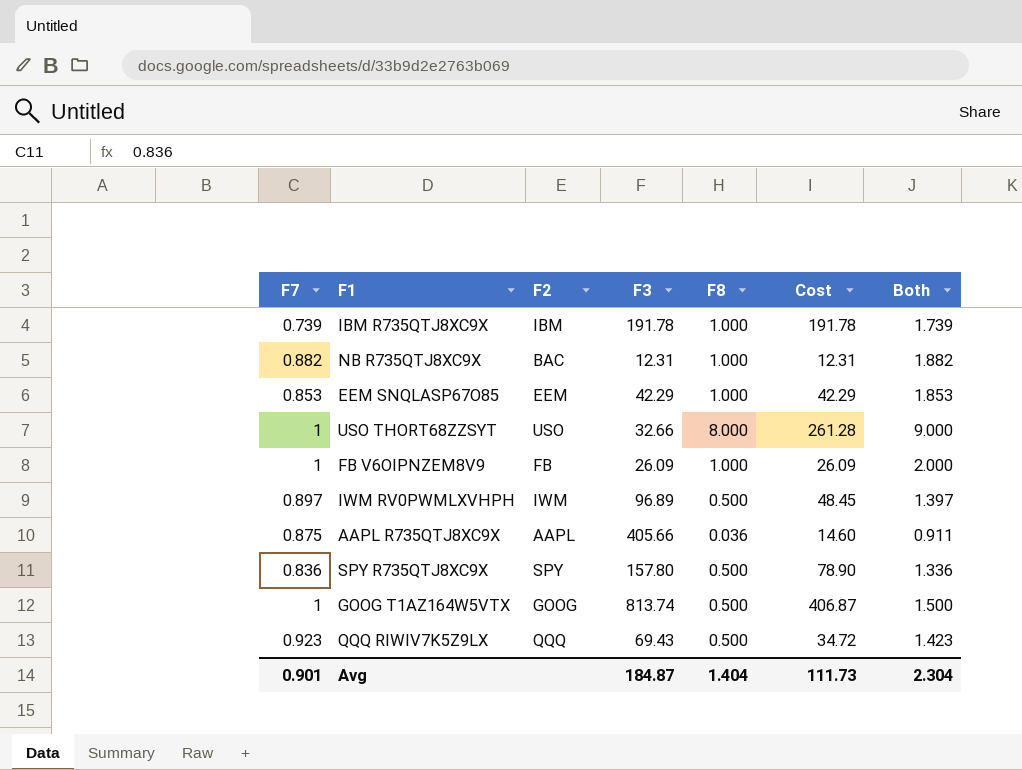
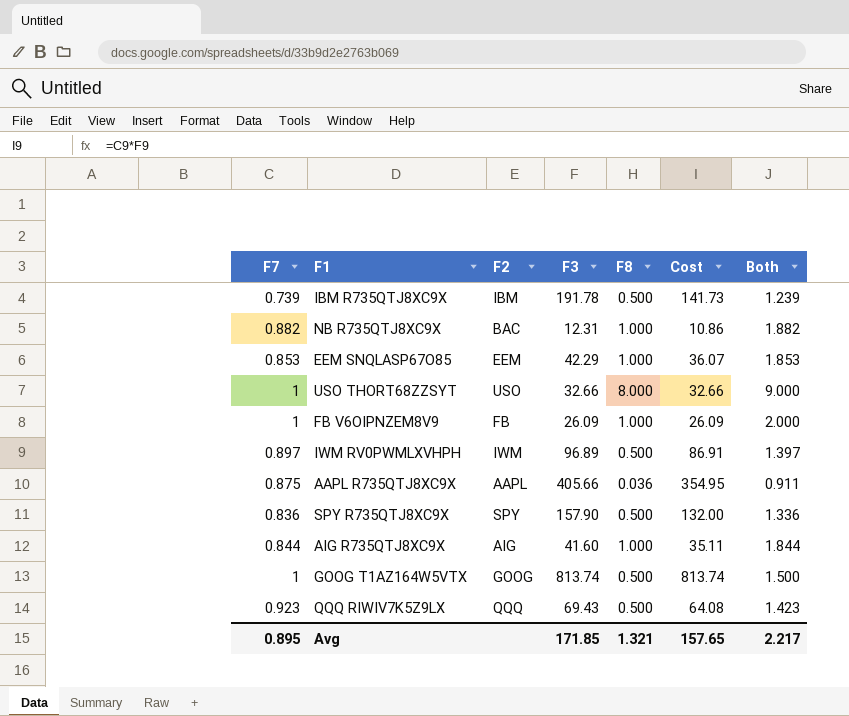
column Cost | formula: [F3] * [F8] -> [F7] * [F3]
IBM R735QTJ8XC9X | F8: 1.000 -> 0.500
IBM R735QTJ8XC9X | Both: 1.739 -> 1.239
SPY R735QTJ8XC9X | F3: 157.80 -> 157.90
row AIG R735QTJ8XC9X: none -> 0.844 | AIG | 41.60 | 1.000 | 35.11 | 1.844
Avg | F7: 0.901 -> 0.895
Avg | F3: 184.87 -> 171.85
Avg | F8: 1.404 -> 1.321
Avg | Cost: 111.73 -> 157.65
Avg | Both: 2.304 -> 2.217

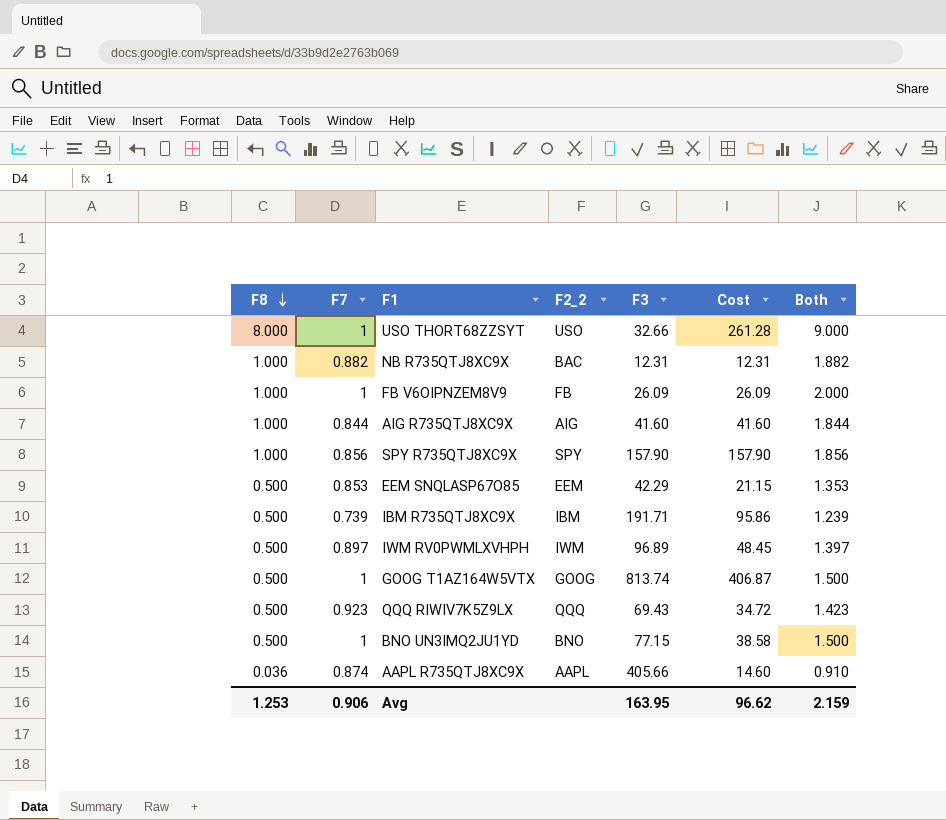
row order: none -> F8 descending
column F8 | position: 5 -> 1
column name: F2 -> F2_2
column Cost | formula: [F7] * [F3] -> [F8] * [F3]
SPY R735QTJ8XC9X | F8: 0.500 -> 1.000
SPY R735QTJ8XC9X | F7: 0.836 -> 0.856
SPY R735QTJ8XC9X | Both: 1.336 -> 1.856
EEM SNQLASP67O85 | F8: 1.000 -> 0.500
EEM SNQLASP67O85 | Both: 1.853 -> 1.353
IBM R735QTJ8XC9X | F3: 191.78 -> 191.71
row BNO UN3IMQ2JU1YD: none -> 0.500 | 1 | BNO | 77.15 | 38.58 | 1.500
AAPL R735QTJ8XC9X | F7: 0.875 -> 0.874
AAPL R735QTJ8XC9X | Both: 0.911 -> 0.910
Avg | F8: 1.321 -> 1.253
Avg | F7: 0.895 -> 0.906
Avg | F3: 171.85 -> 163.95
Avg | Cost: 157.65 -> 96.62
Avg | Both: 2.217 -> 2.159

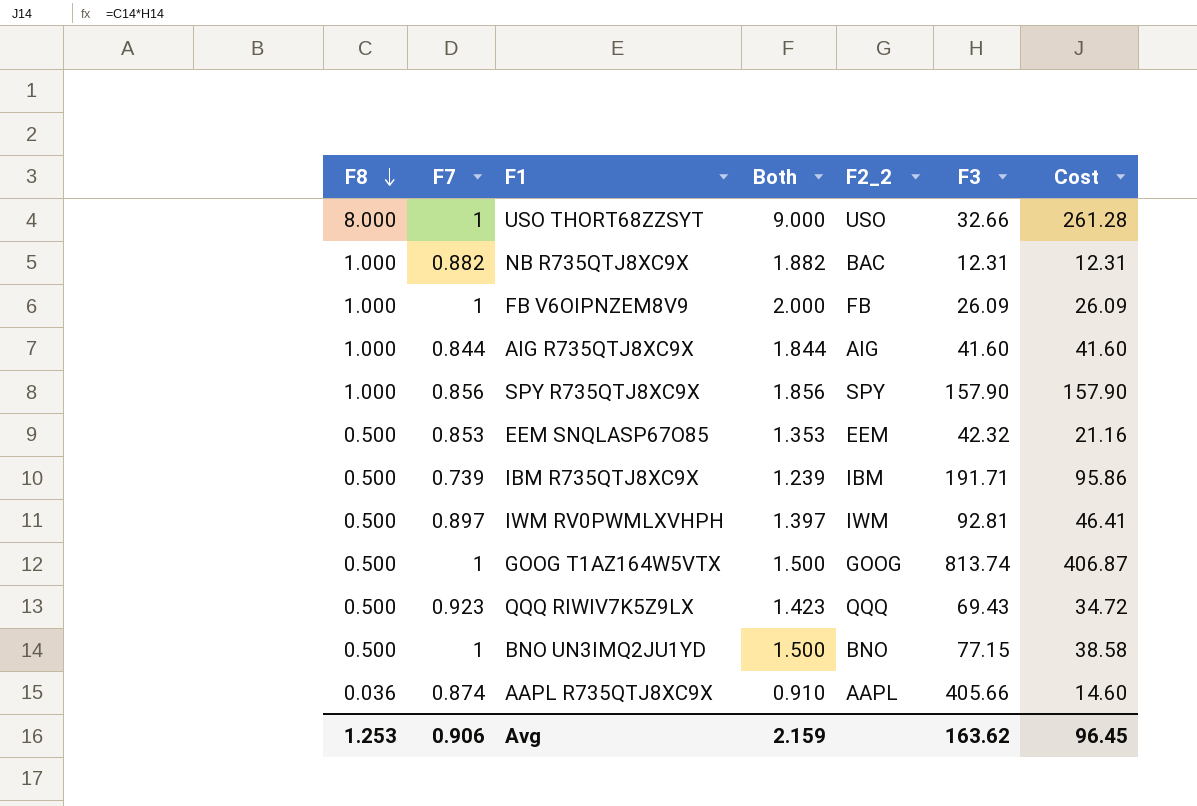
column Both | position: 7 -> 4
EEM SNQLASP67O85 | F3: 42.29 -> 42.32
EEM SNQLASP67O85 | Cost: 21.15 -> 21.16
IWM RV0PWMLXVHPH | F3: 96.89 -> 92.81
IWM RV0PWMLXVHPH | Cost: 48.45 -> 46.41
Avg | F3: 163.95 -> 163.62
Avg | Cost: 96.62 -> 96.45

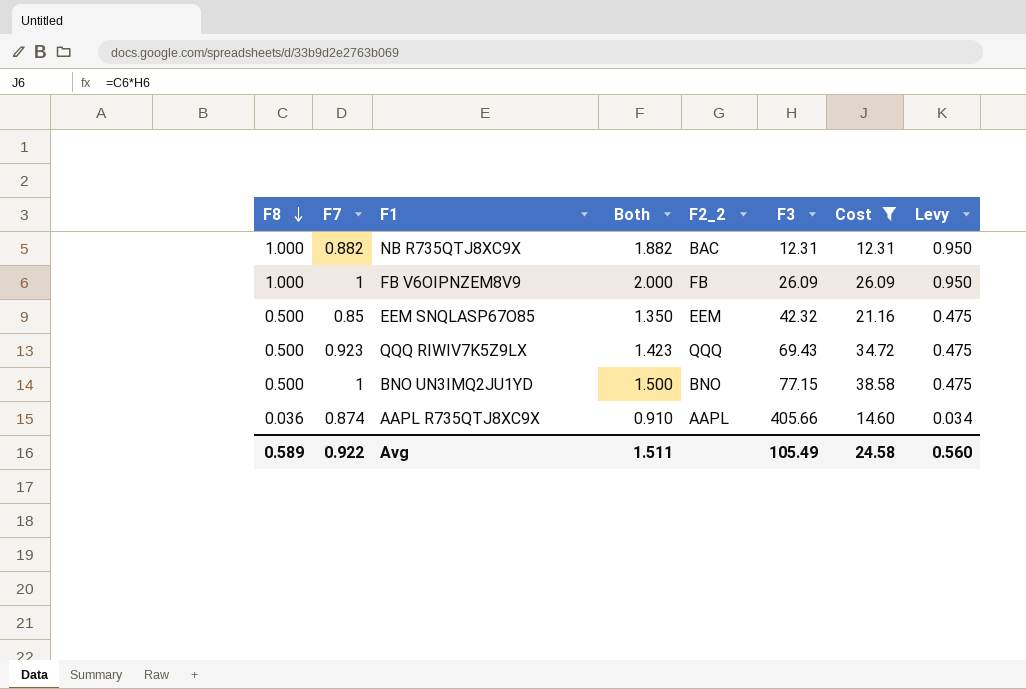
filter: none -> Cost <= 38.58
column Levy | formula: none -> [F8] * 0.95
EEM SNQLASP67O85 | F7: 0.853 -> 0.85
EEM SNQLASP67O85 | Both: 1.353 -> 1.350
Avg | F8: 1.253 -> 0.589
Avg | F7: 0.906 -> 0.922
Avg | Both: 2.159 -> 1.511
Avg | F3: 163.62 -> 105.49
Avg | Cost: 96.45 -> 24.58

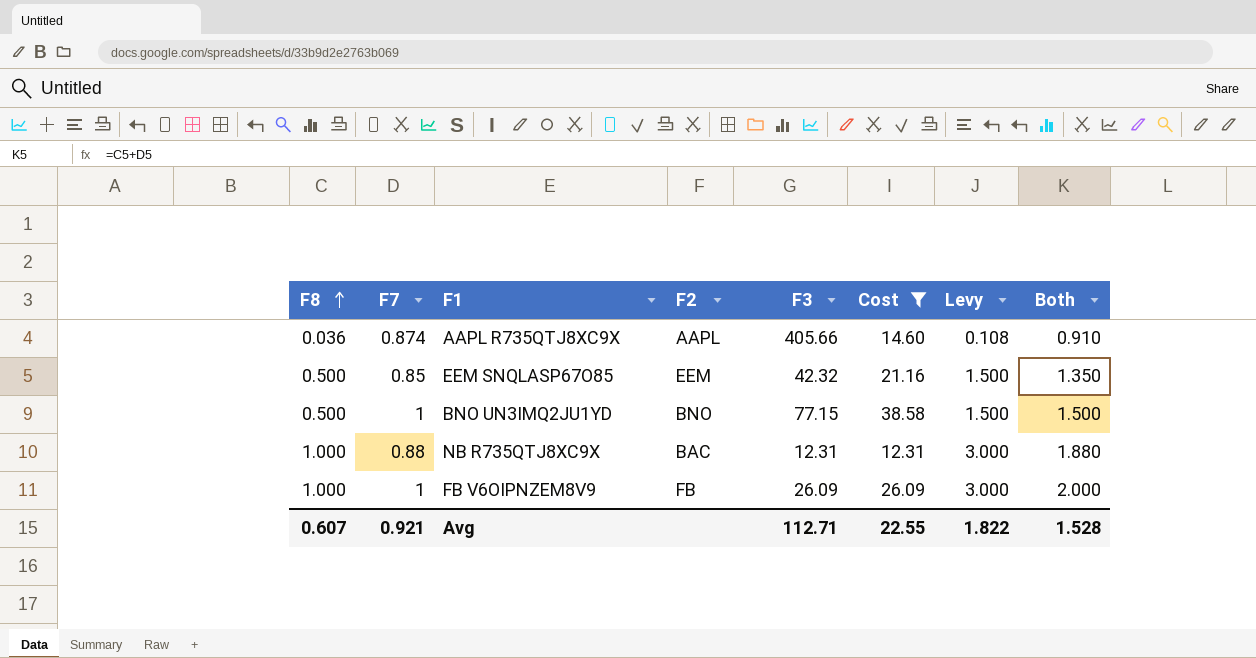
row order: F8 descending -> F8 ascending
column name: F2_2 -> F2
column Levy | formula: [F8] * 0.95 -> [F8] * 3
column Both | position: 4 -> 8
row QQQ RIWIV7K5Z9LX: 0.500 | 0.923 | 1.423 | QQQ | 69.43 | 34.72 | 0.475 -> none
NB R735QTJ8XC9X | F7: 0.882 -> 0.88
NB R735QTJ8XC9X | Both: 1.882 -> 1.880
Avg | F8: 0.589 -> 0.607
Avg | F7: 0.922 -> 0.921
Avg | F3: 105.49 -> 112.71
Avg | Cost: 24.58 -> 22.55
Avg | Levy: 0.560 -> 1.822
Avg | Both: 1.511 -> 1.528

